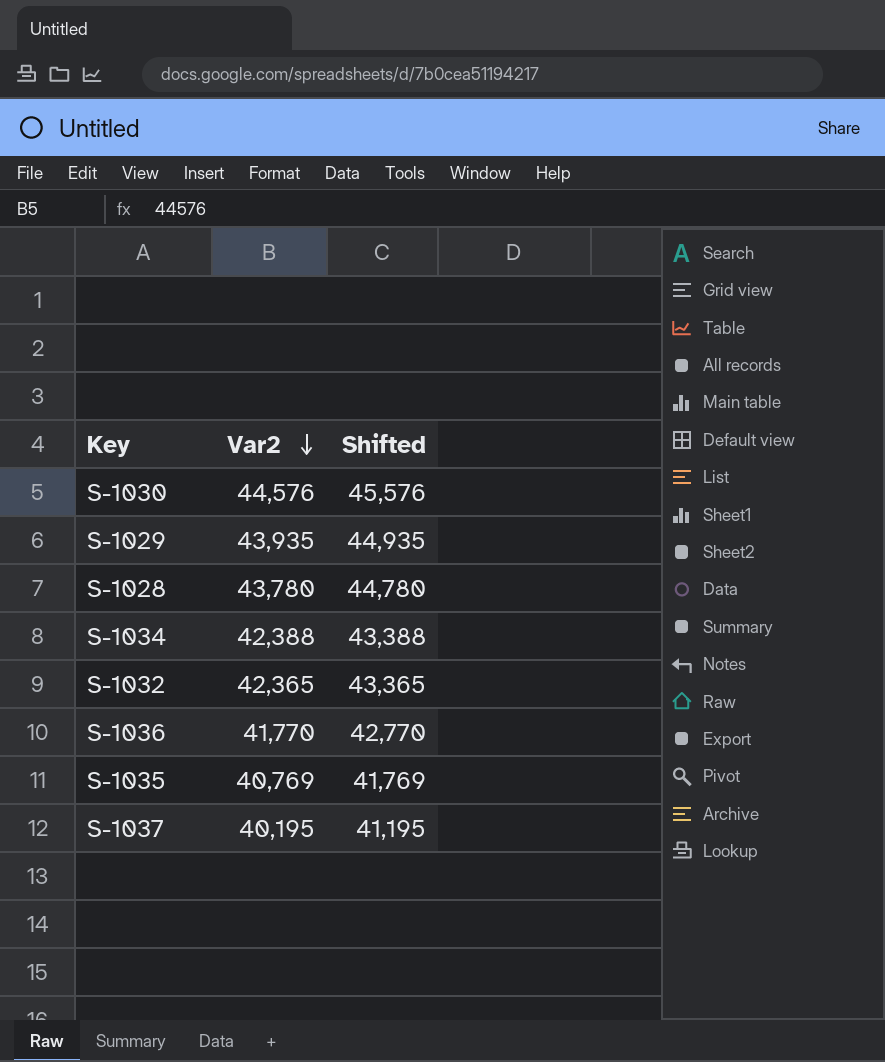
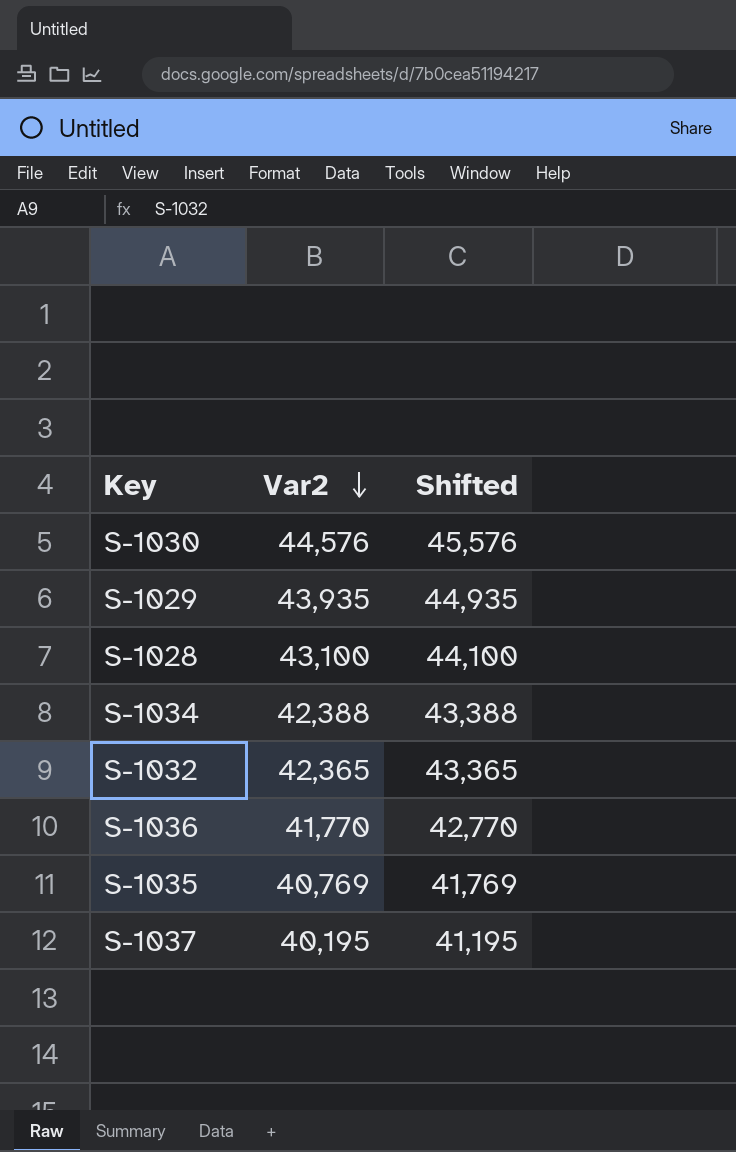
S-1028 | Var2: 43,780 -> 43,100
S-1028 | Shifted: 44,780 -> 44,100

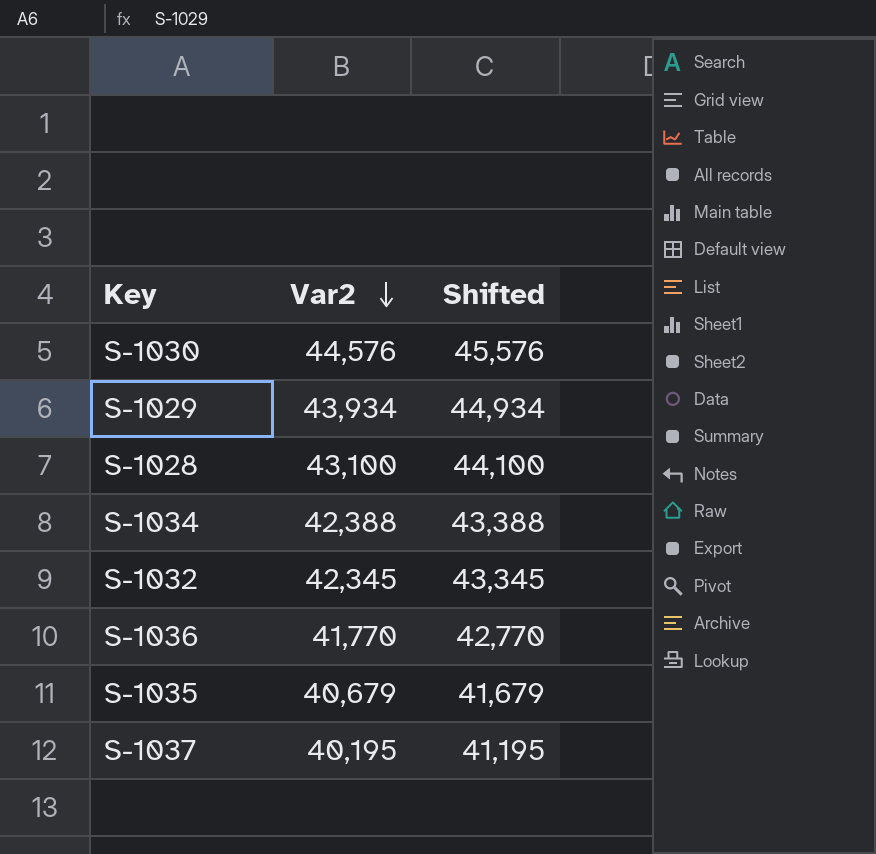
S-1029 | Var2: 43,935 -> 43,934
S-1029 | Shifted: 44,935 -> 44,934
S-1032 | Var2: 42,365 -> 42,345
S-1032 | Shifted: 43,365 -> 43,345
S-1035 | Var2: 40,769 -> 40,679
S-1035 | Shifted: 41,769 -> 41,679

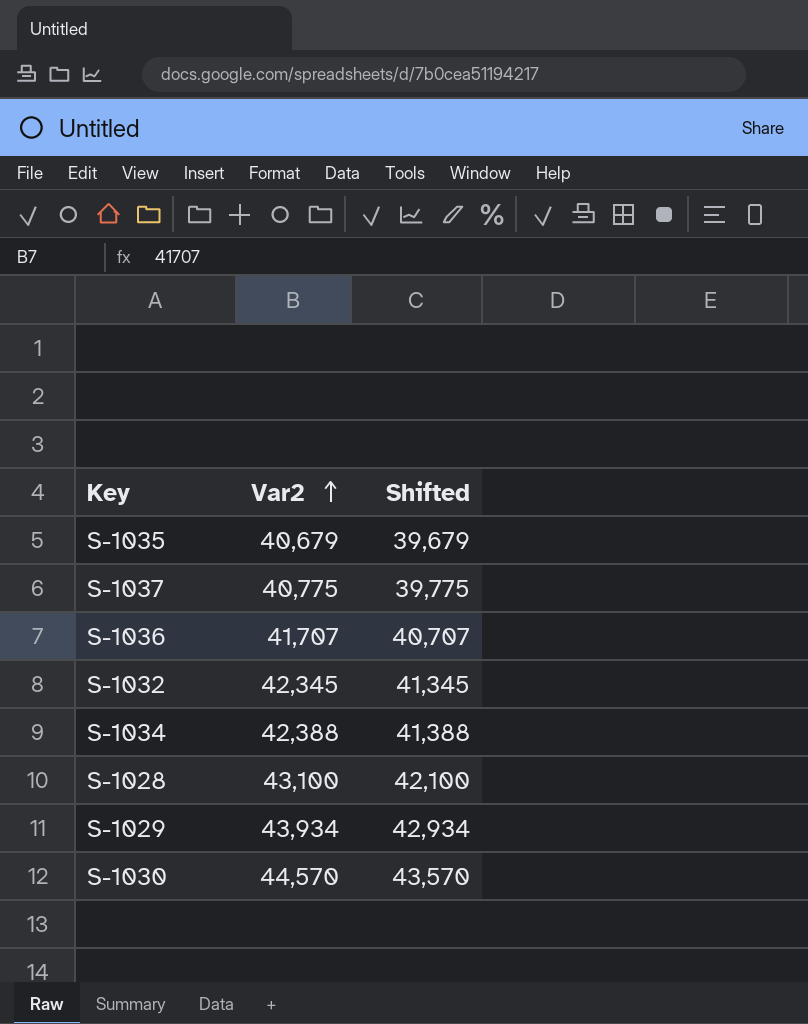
row order: Var2 descending -> Var2 ascending
column Shifted | formula: [Var2] + 1000 -> [Var2] - 1000
S-1037 | Var2: 40,195 -> 40,775
S-1036 | Var2: 41,770 -> 41,707
S-1030 | Var2: 44,576 -> 44,570

